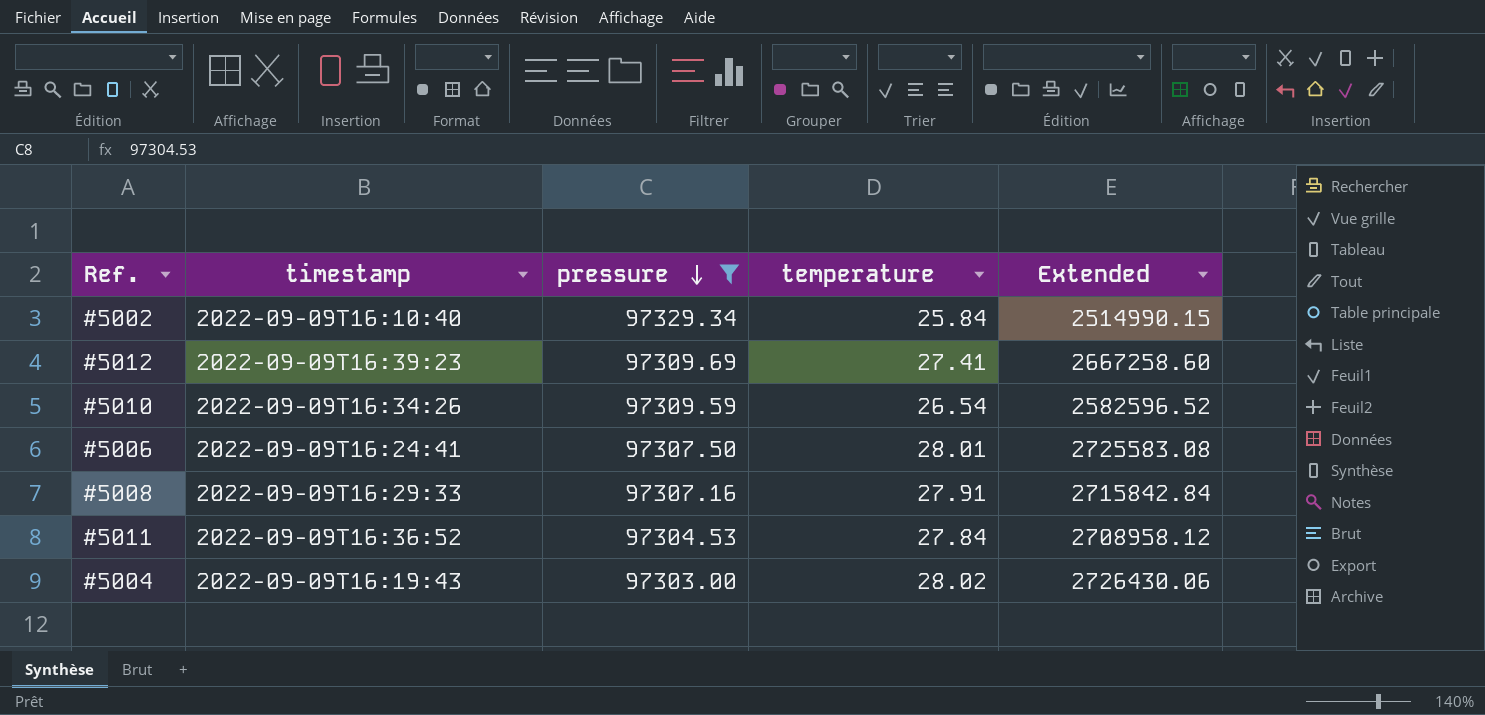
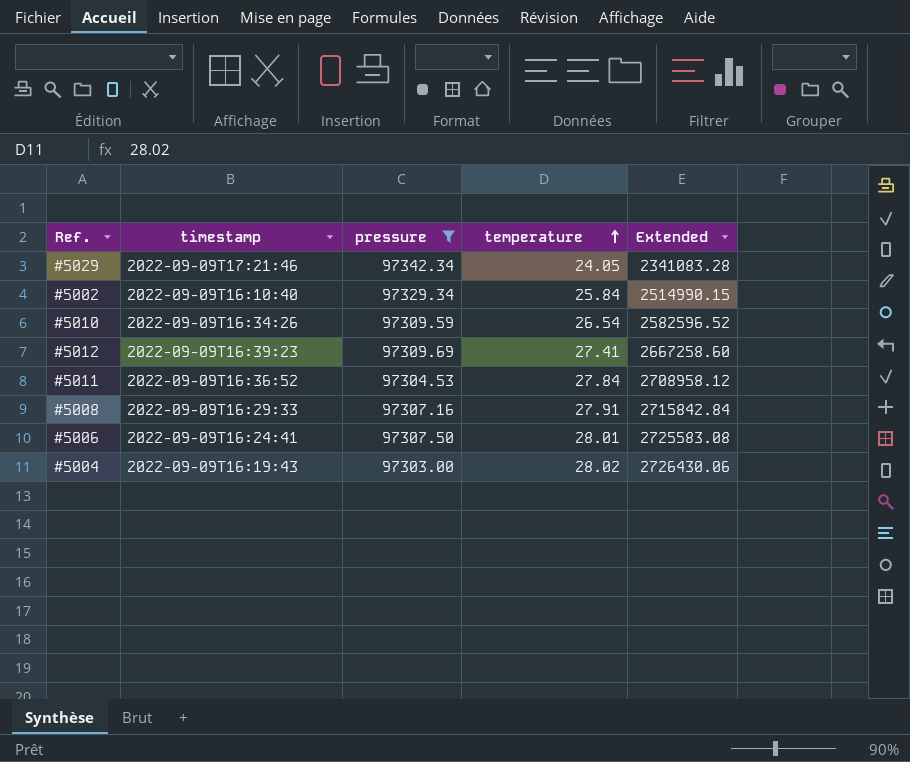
row order: pressure descending -> temperature ascending
row #5029: none -> 2022-09-09T17:21:46 | 97342.34 | 24.05 | 2341083.28

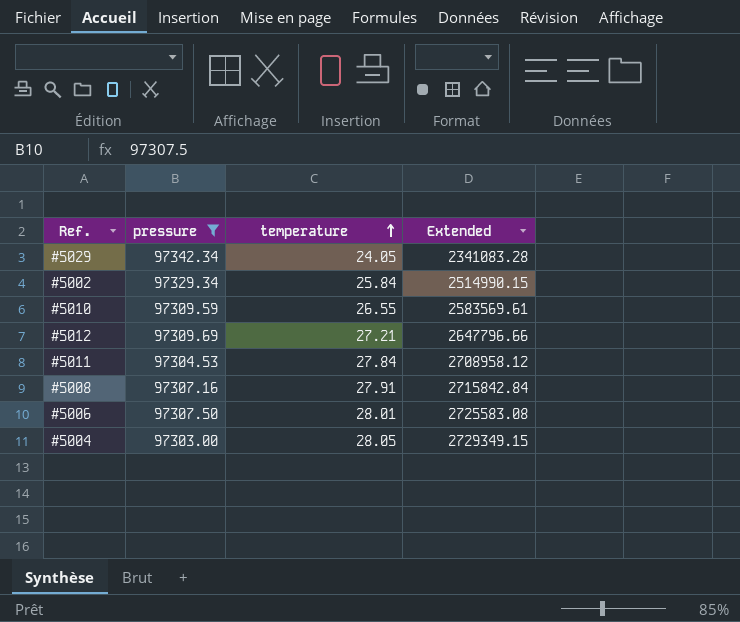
column timestamp | position: 2 -> none
#5010 | temperature: 26.54 -> 26.55
#5010 | Extended: 2582596.52 -> 2583569.61
#5012 | temperature: 27.41 -> 27.21
#5012 | Extended: 2667258.60 -> 2647796.66
#5004 | temperature: 28.02 -> 28.05
#5004 | Extended: 2726430.06 -> 2729349.15

